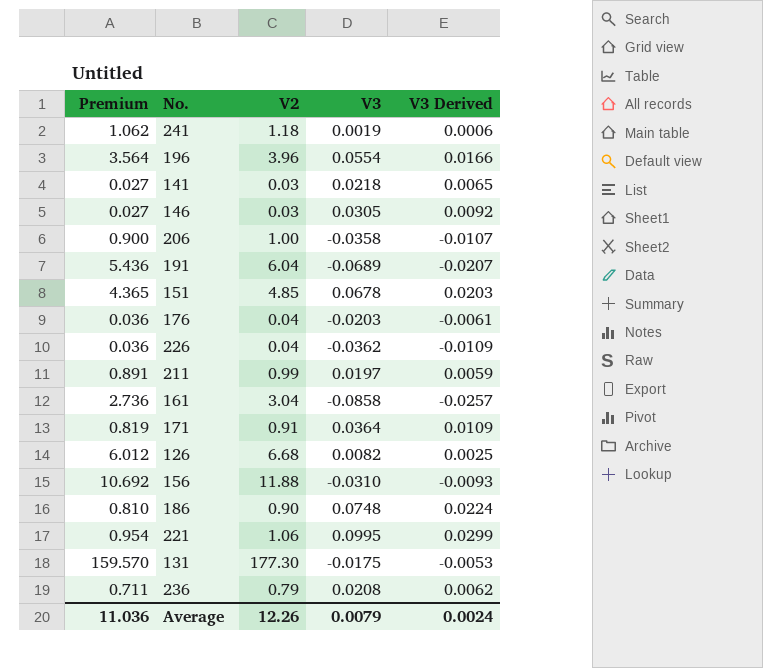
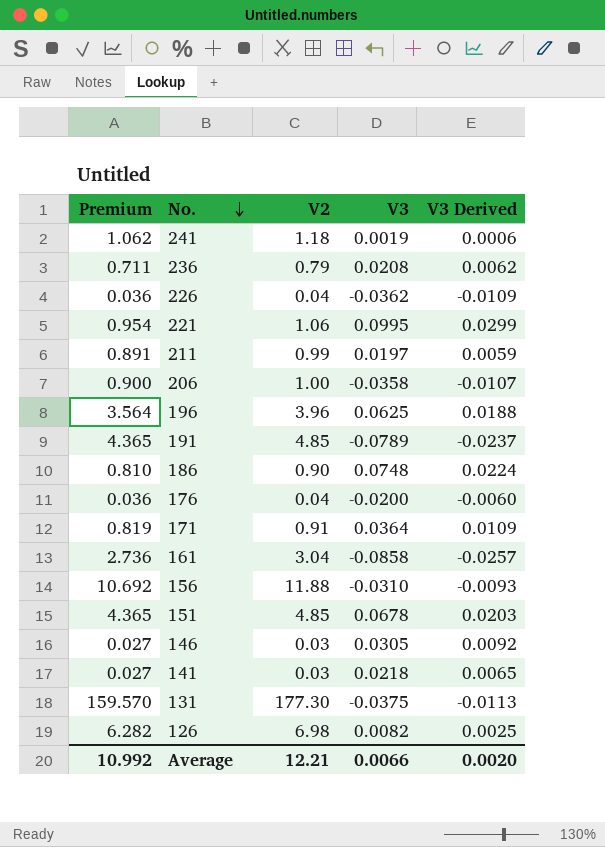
row order: none -> No. descending
196 | V3: 0.0554 -> 0.0625
196 | V3 Derived: 0.0166 -> 0.0188
191 | Premium: 5.436 -> 4.365
191 | V2: 6.04 -> 4.85
191 | V3: -0.0689 -> -0.0789
191 | V3 Derived: -0.0207 -> -0.0237
176 | V3: -0.0203 -> -0.0200
176 | V3 Derived: -0.0061 -> -0.0060
131 | V3: -0.0175 -> -0.0375
131 | V3 Derived: -0.0053 -> -0.0113
126 | Premium: 6.012 -> 6.282
126 | V2: 6.68 -> 6.98
Average | Premium: 11.036 -> 10.992
Average | V2: 12.26 -> 12.21
Average | V3: 0.0079 -> 0.0066
Average | V3 Derived: 0.0024 -> 0.0020

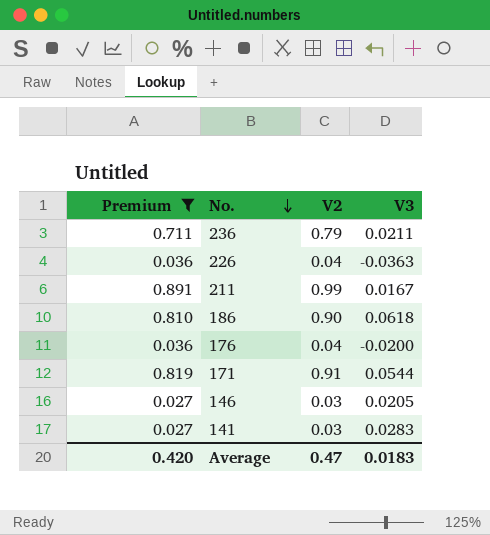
filter: none -> Premium <= 0.891
column V3 Derived | formula: [V3] * 0.3 -> none
236 | V3: 0.0208 -> 0.0211
226 | V3: -0.0362 -> -0.0363
211 | V3: 0.0197 -> 0.0167
186 | V3: 0.0748 -> 0.0618
171 | V3: 0.0364 -> 0.0544
146 | V3: 0.0305 -> 0.0205
141 | V3: 0.0218 -> 0.0283
Average | Premium: 10.992 -> 0.420
Average | V2: 12.21 -> 0.47
Average | V3: 0.0066 -> 0.0183

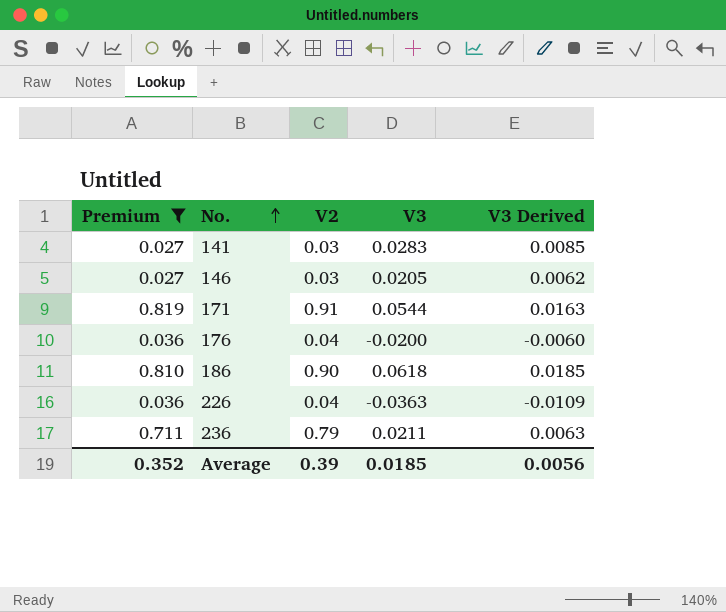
row order: No. descending -> No. ascending
column V3 Derived | formula: none -> [V3] * 0.3
row 211: 0.891 | 0.99 | 0.0167 -> none
Average | Premium: 0.420 -> 0.352
Average | V2: 0.47 -> 0.39
Average | V3: 0.0183 -> 0.0185

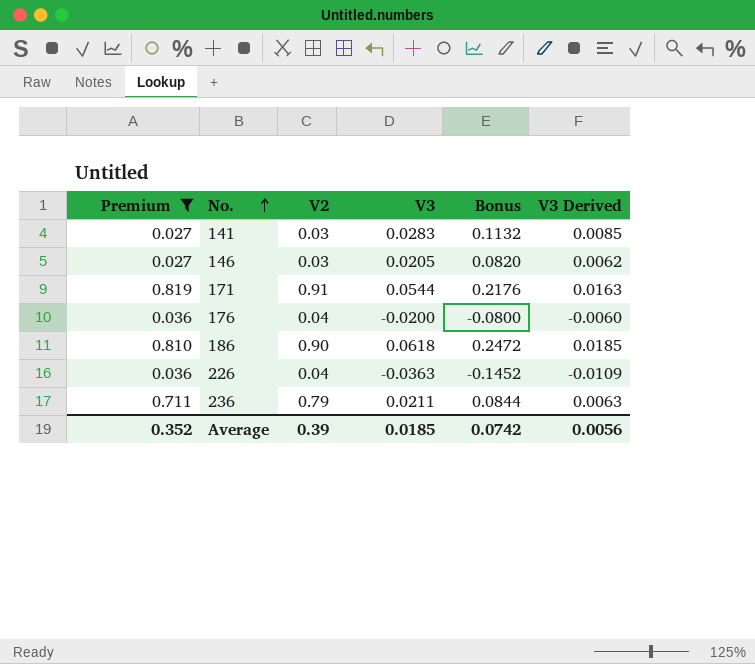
column Bonus | formula: none -> [V3] * 4

